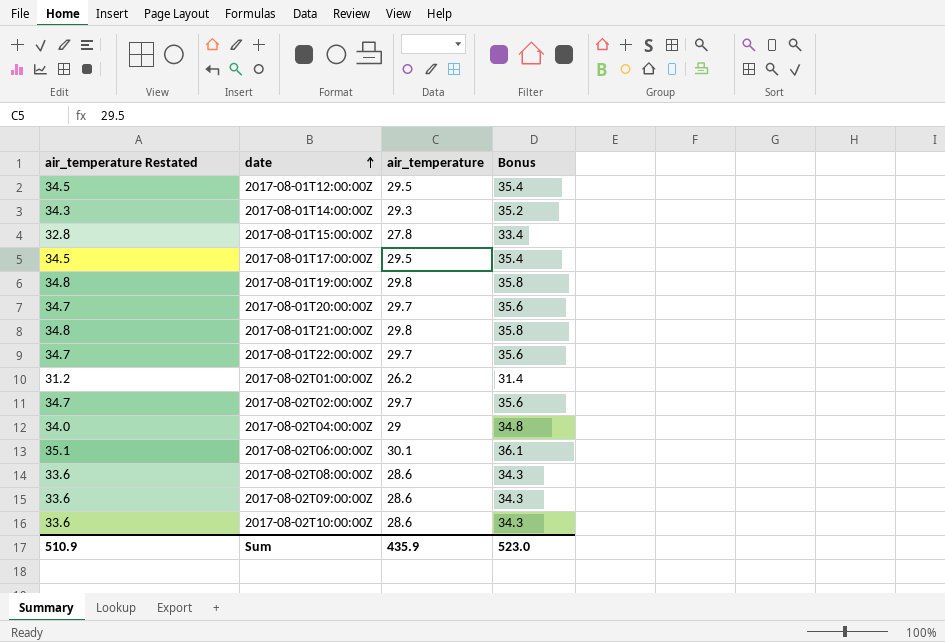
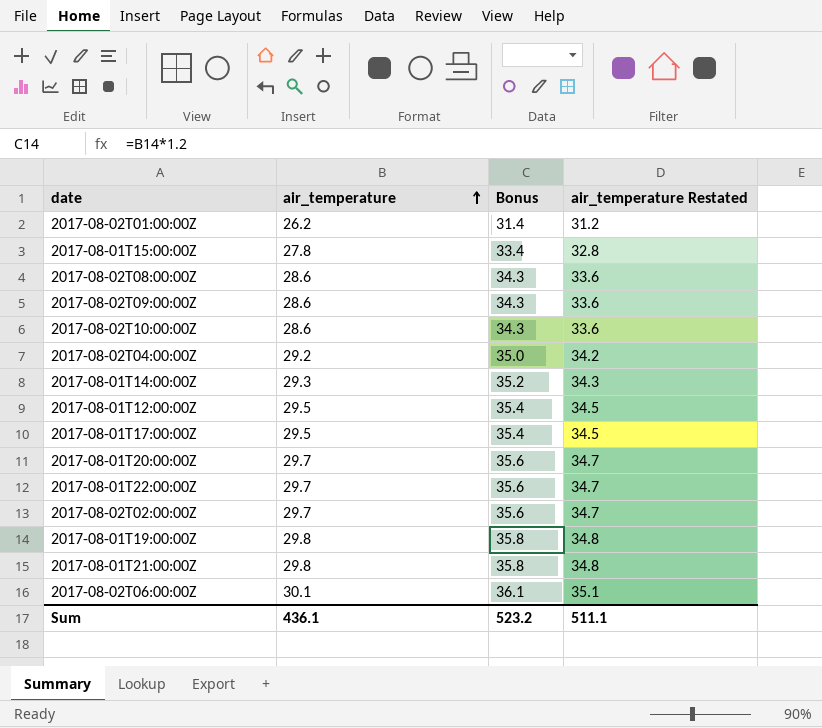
row order: date ascending -> air_temperature ascending
column air_temperature Restated | position: 1 -> 4
2017-08-02T04:00:00Z | air_temperature: 29 -> 29.2
2017-08-02T04:00:00Z | Bonus: 34.8 -> 35.0
2017-08-02T04:00:00Z | air_temperature Restated: 34.0 -> 34.2
Sum | air_temperature: 435.9 -> 436.1
Sum | Bonus: 523.0 -> 523.2
Sum | air_temperature Restated: 510.9 -> 511.1

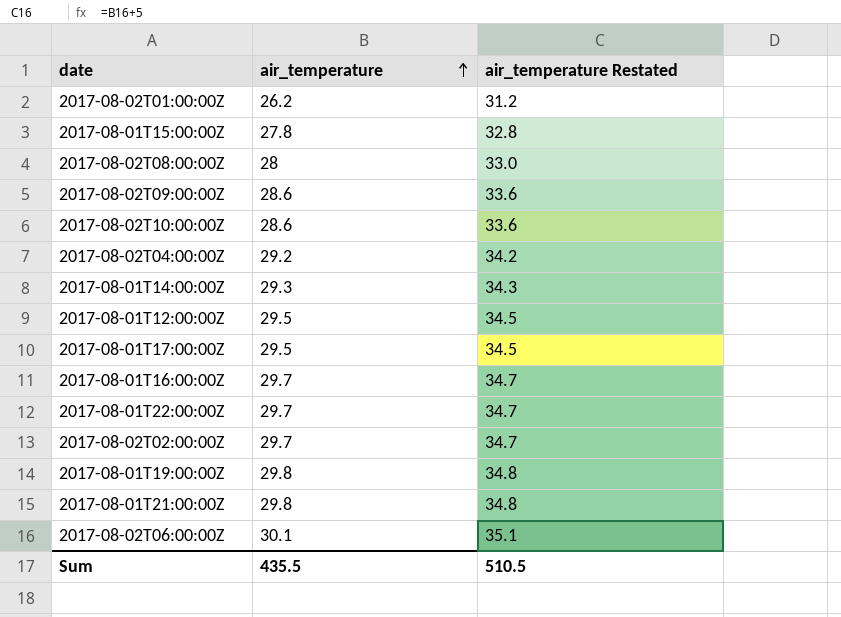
column Bonus | formula: [air_temperature] * 1.2 -> none
row 2017-08-01T20:00:00Z: 29.7 | 35.6 | 34.7 -> none
2017-08-02T08:00:00Z | air_temperature: 28.6 -> 28
2017-08-02T08:00:00Z | air_temperature Restated: 33.6 -> 33.0
row 2017-08-01T16:00:00Z: none -> 29.7 | 34.7
Sum | air_temperature: 436.1 -> 435.5
Sum | air_temperature Restated: 511.1 -> 510.5

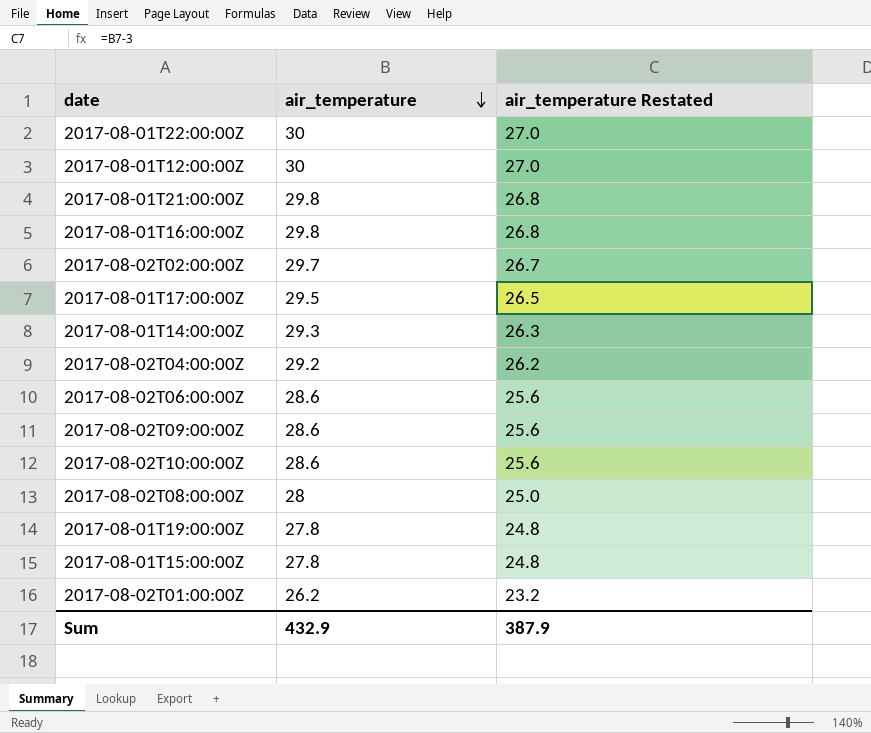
row order: air_temperature ascending -> air_temperature descending
column air_temperature Restated | formula: [air_temperature] + 5 -> [air_temperature] - 3
2017-08-01T22:00:00Z | air_temperature: 29.7 -> 30
2017-08-01T12:00:00Z | air_temperature: 29.5 -> 30
2017-08-01T16:00:00Z | air_temperature: 29.7 -> 29.8
2017-08-02T06:00:00Z | air_temperature: 30.1 -> 28.6
2017-08-01T19:00:00Z | air_temperature: 29.8 -> 27.8
Sum | air_temperature: 435.5 -> 432.9
Sum | air_temperature Restated: 510.5 -> 387.9

